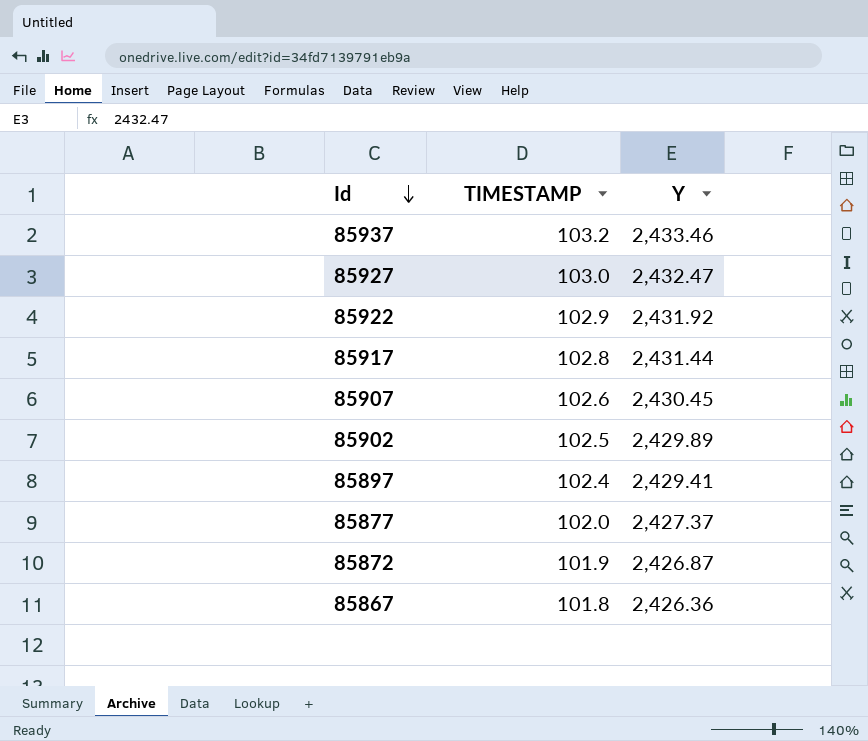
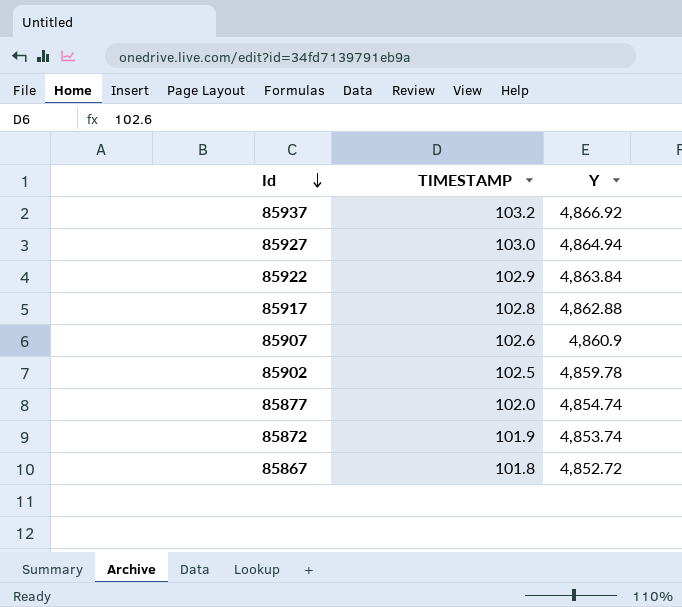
row 85897: 102.4 | 2,429.41 -> none
85937 | Y: 2,433.46 -> 4,866.92
85927 | Y: 2,432.47 -> 4,864.94
85922 | Y: 2,431.92 -> 4,863.84
85917 | Y: 2,431.44 -> 4,862.88
85907 | Y: 2,430.45 -> 4,860.9
85902 | Y: 2,429.89 -> 4,859.78
85877 | Y: 2,427.37 -> 4,854.74
85872 | Y: 2,426.87 -> 4,853.74
85867 | Y: 2,426.36 -> 4,852.72

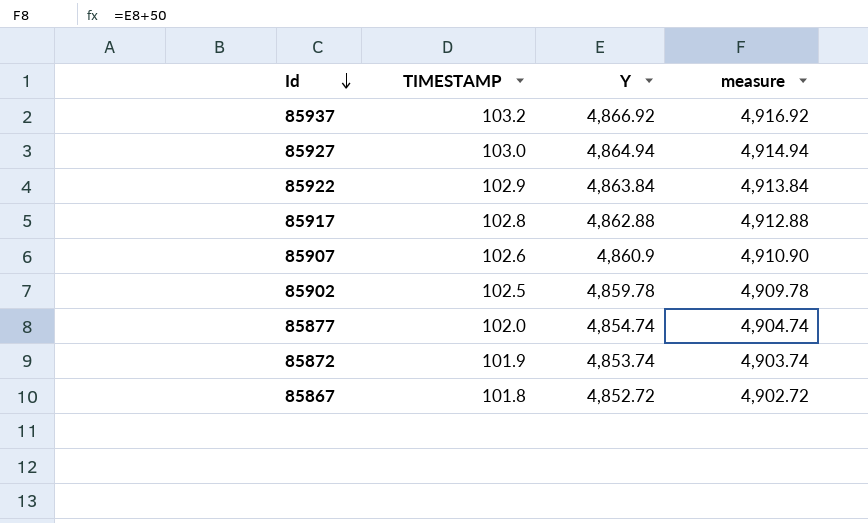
column measure | formula: none -> [Y] + 50

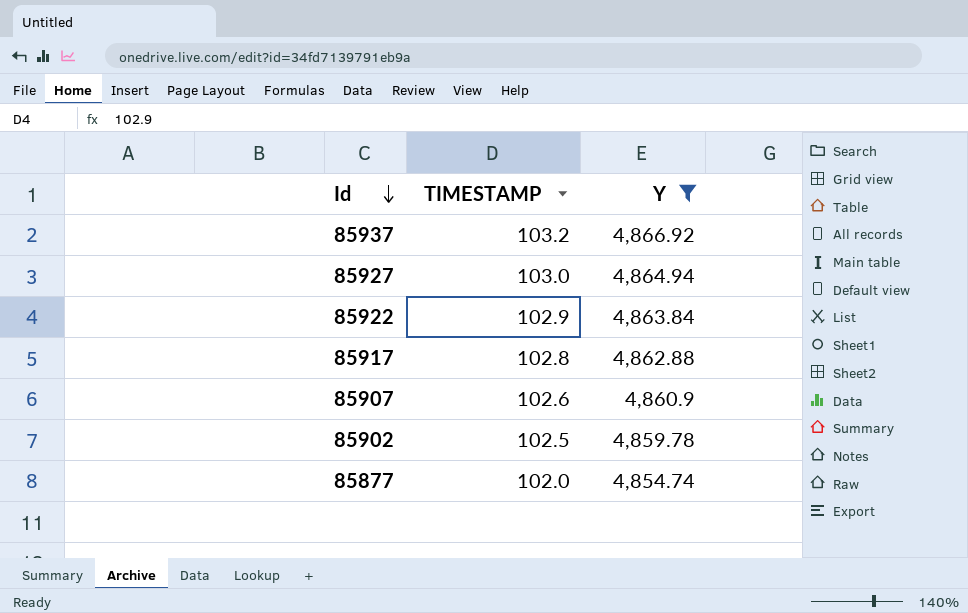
filter: none -> Y >= 4,854.74
column measure | formula: [Y] + 50 -> none

